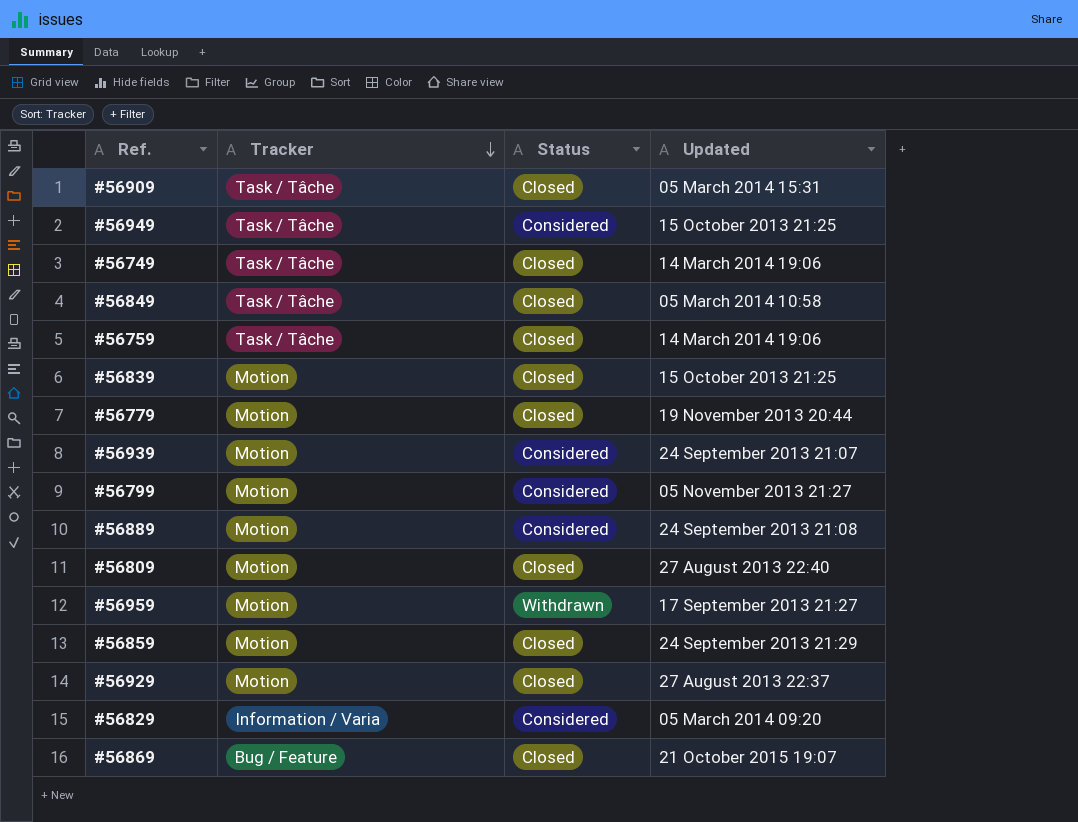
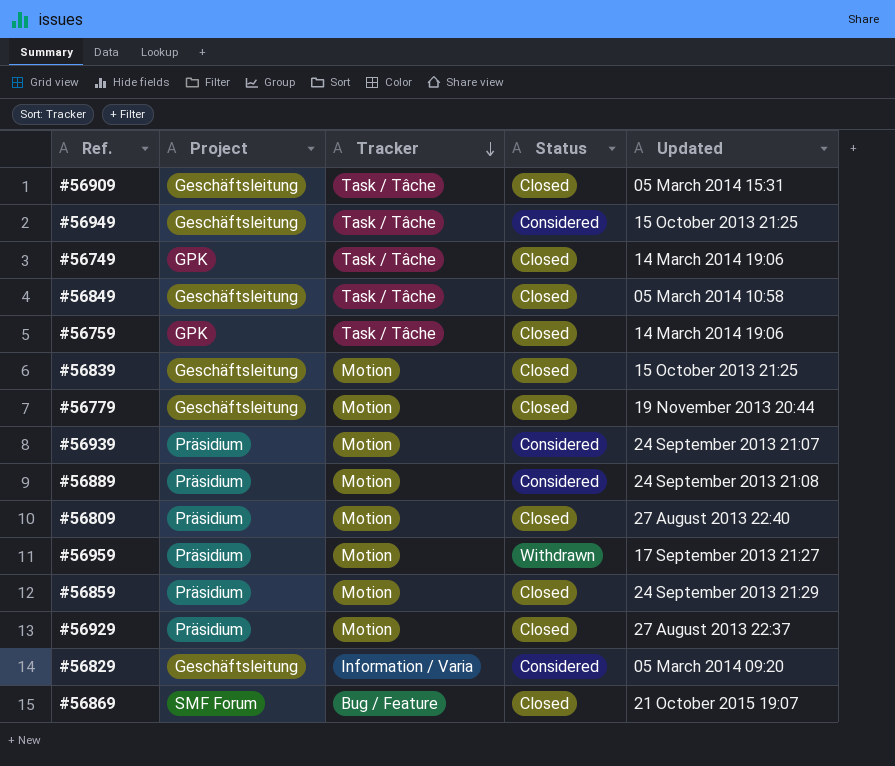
column Project | position: none -> 2
row #56799: Motion | Considered | 05 November 2013 21:27 -> none

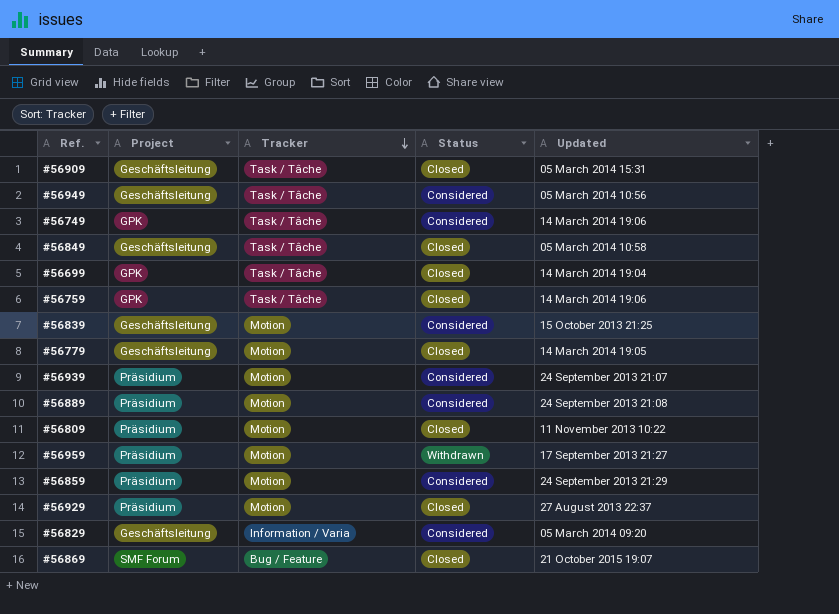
#56949 | Updated: 15 October 2013 21:25 -> 05 March 2014 10:56
#56749 | Status: Closed -> Considered
row #56699: none -> GPK | Task / Tâche | Closed | 14 March 2014 19:04
#56839 | Status: Closed -> Considered
#56779 | Updated: 19 November 2013 20:44 -> 14 March 2014 19:05
#56809 | Updated: 27 August 2013 22:40 -> 11 November 2013 10:22
#56859 | Status: Closed -> Considered

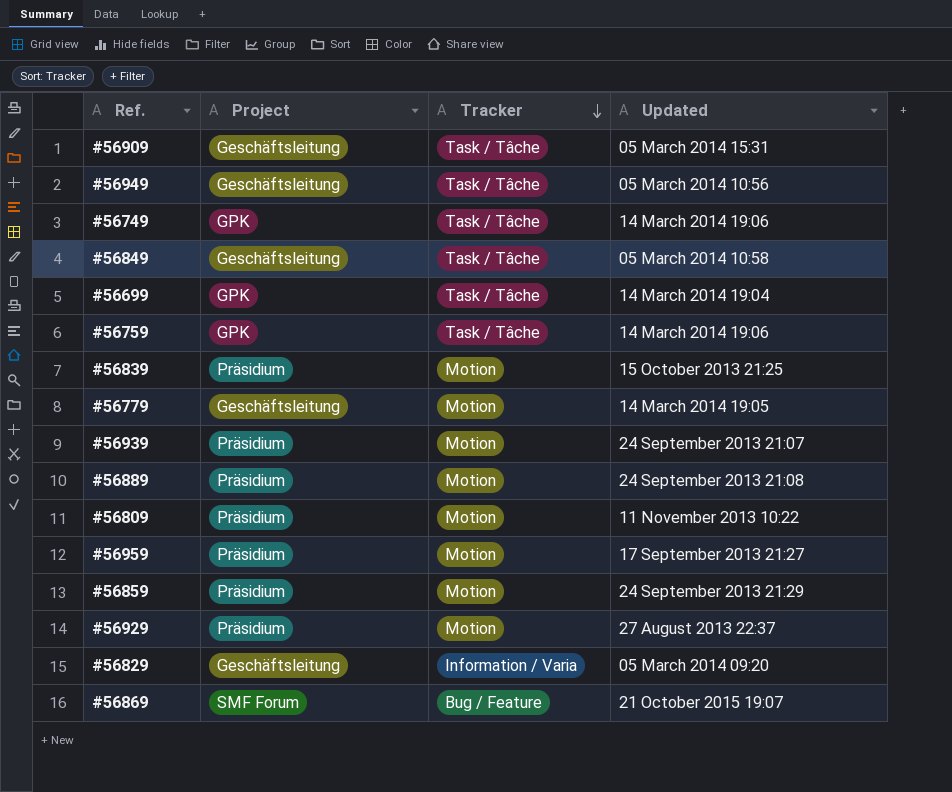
column Status | position: 4 -> none
#56839 | Project: Geschäftsleitung -> Präsidium

